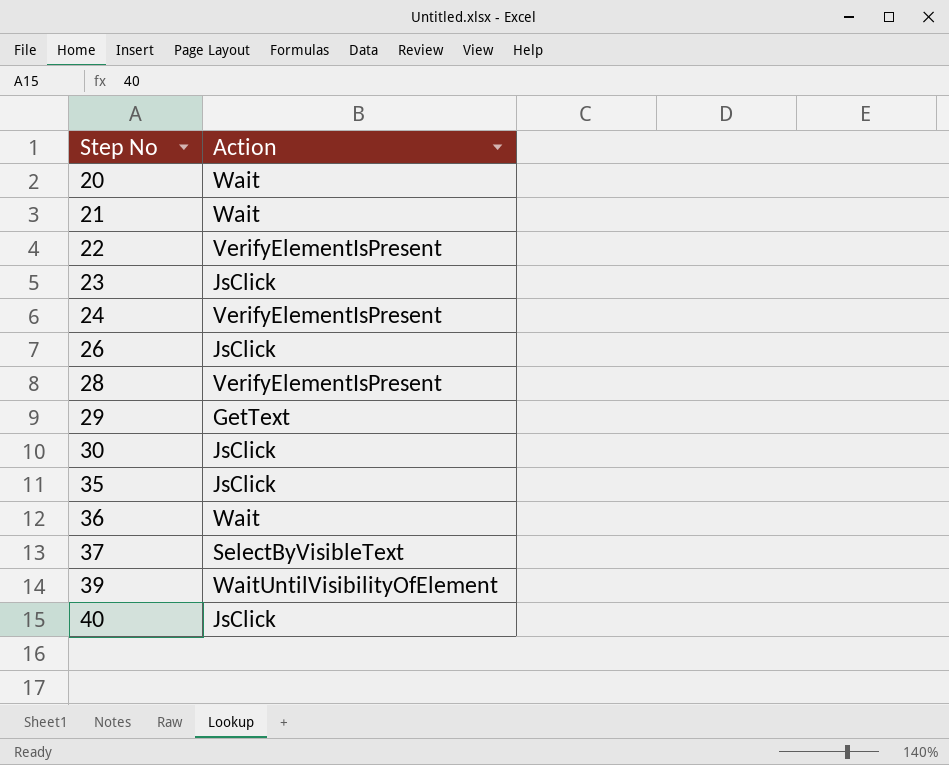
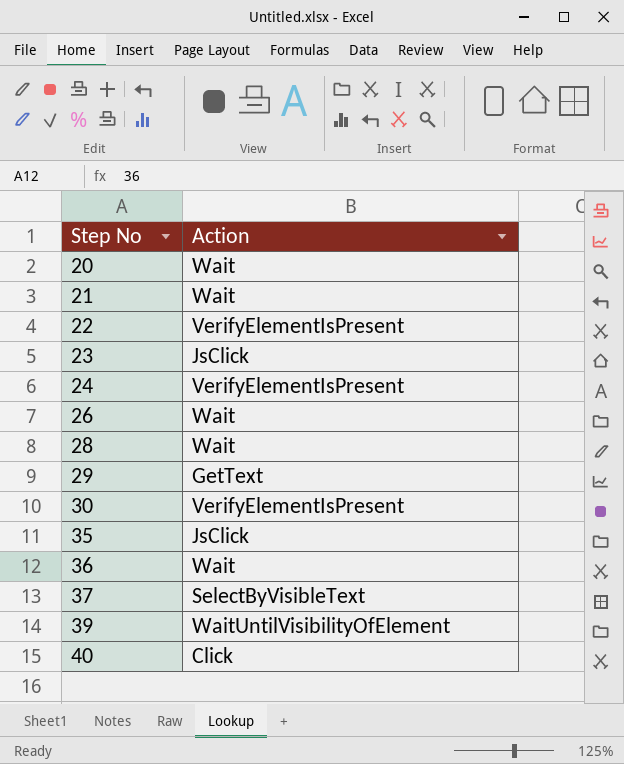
26 | Action: JsClick -> Wait
28 | Action: VerifyElementIsPresent -> Wait
30 | Action: JsClick -> VerifyElementIsPresent
40 | Action: JsClick -> Click

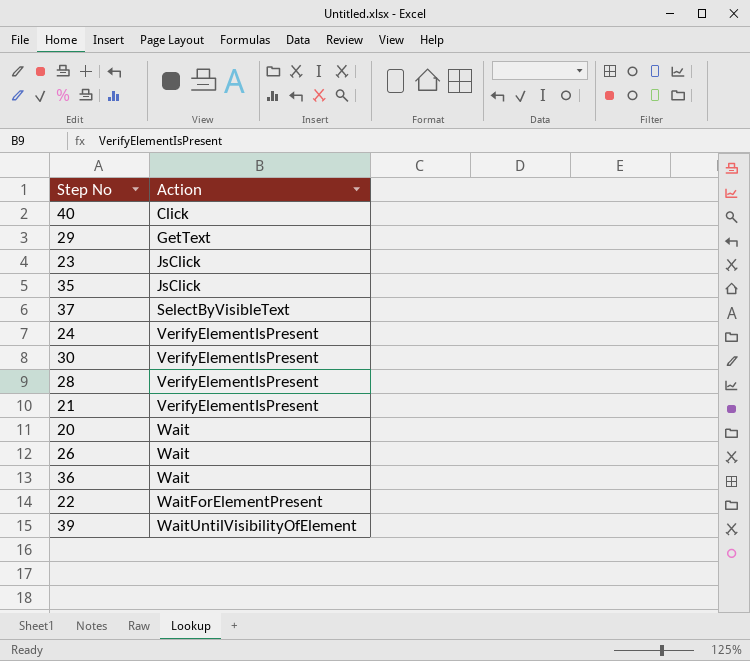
row order: Step No ascending -> Action ascending
28 | Action: Wait -> VerifyElementIsPresent
21 | Action: Wait -> VerifyElementIsPresent
22 | Action: VerifyElementIsPresent -> WaitForElementPresent

